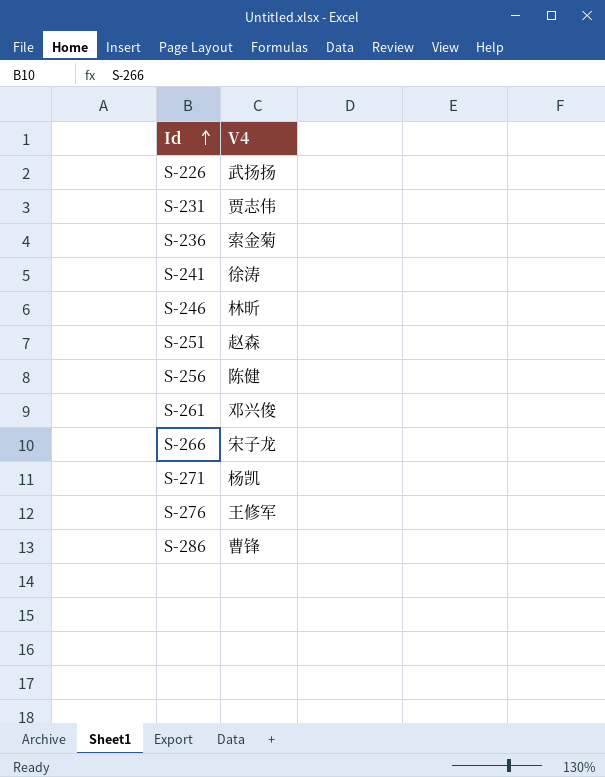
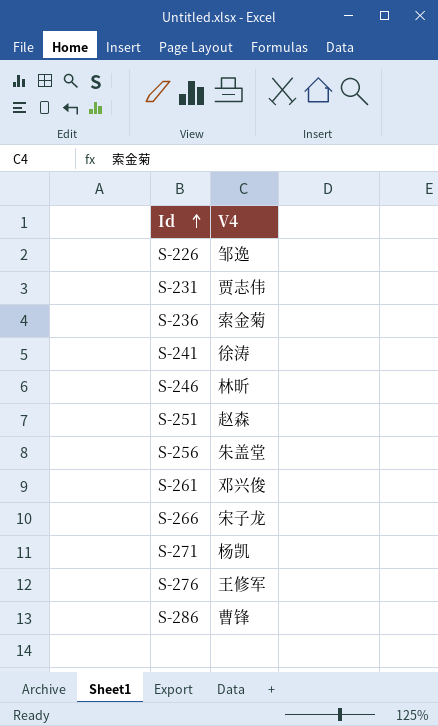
S-226 | V4: 武扬扬 -> 邹逸
S-256 | V4: 陈健 -> 朱盖堂

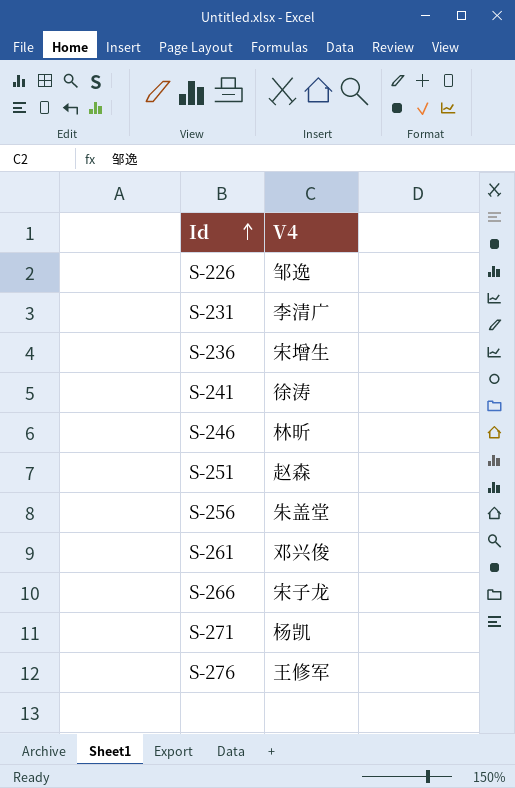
row S-286: 曹锋 -> none
S-231 | V4: 贾志伟 -> 李清广
S-236 | V4: 索金菊 -> 宋增生

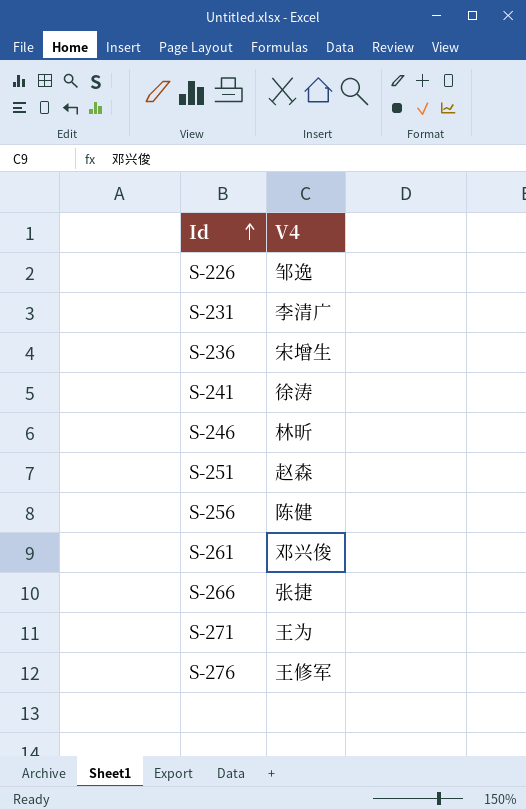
S-256 | V4: 朱盖堂 -> 陈健
S-266 | V4: 宋子龙 -> 张捷
S-271 | V4: 杨凯 -> 王为

